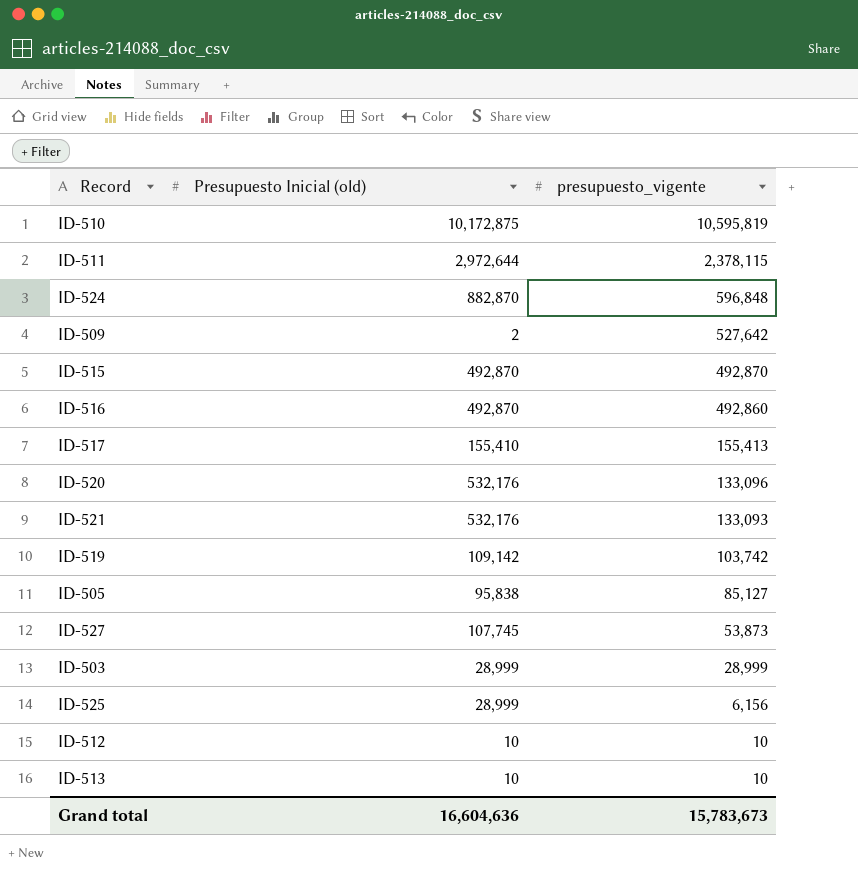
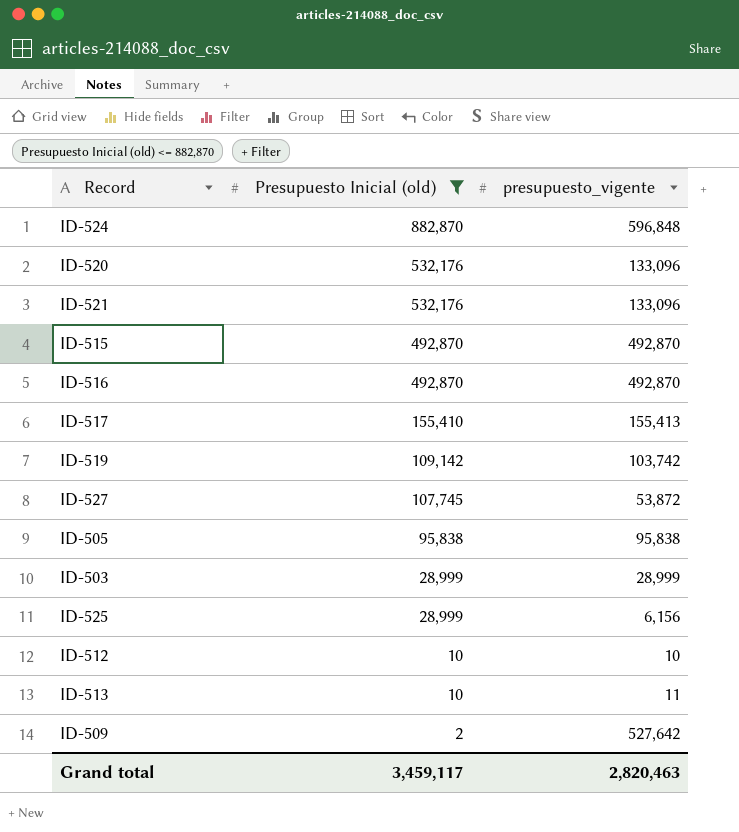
filter: none -> Presupuesto Inicial (old) <= 882,870
row order: presupuesto_vigente descending -> Presupuesto Inicial (old) descending
ID-521 | presupuesto_vigente: 133,093 -> 133,096
ID-516 | presupuesto_vigente: 492,860 -> 492,870
ID-527 | presupuesto_vigente: 53,873 -> 53,872
ID-505 | presupuesto_vigente: 85,127 -> 95,838
ID-513 | presupuesto_vigente: 10 -> 11
Grand total | Presupuesto Inicial (old): 16,604,636 -> 3,459,117
Grand total | presupuesto_vigente: 15,783,673 -> 2,820,463

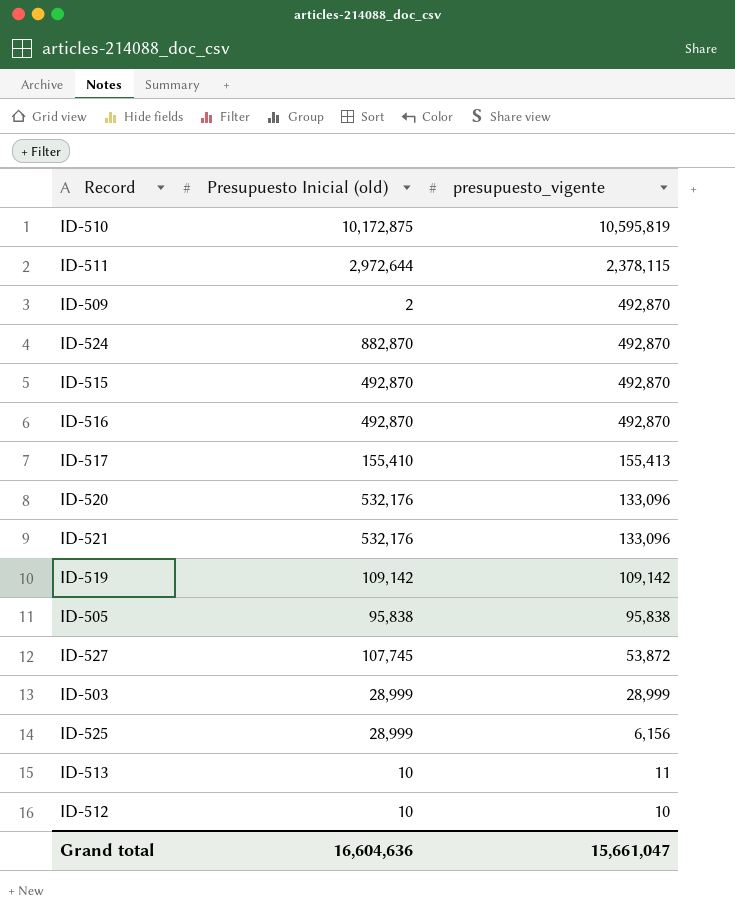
filter: Presupuesto Inicial (old) <= 882,870 -> none
row order: Presupuesto Inicial (old) descending -> presupuesto_vigente descending
ID-509 | presupuesto_vigente: 527,642 -> 492,870
ID-524 | presupuesto_vigente: 596,848 -> 492,870
ID-519 | presupuesto_vigente: 103,742 -> 109,142
Grand total | Presupuesto Inicial (old): 3,459,117 -> 16,604,636
Grand total | presupuesto_vigente: 2,820,463 -> 15,661,047

